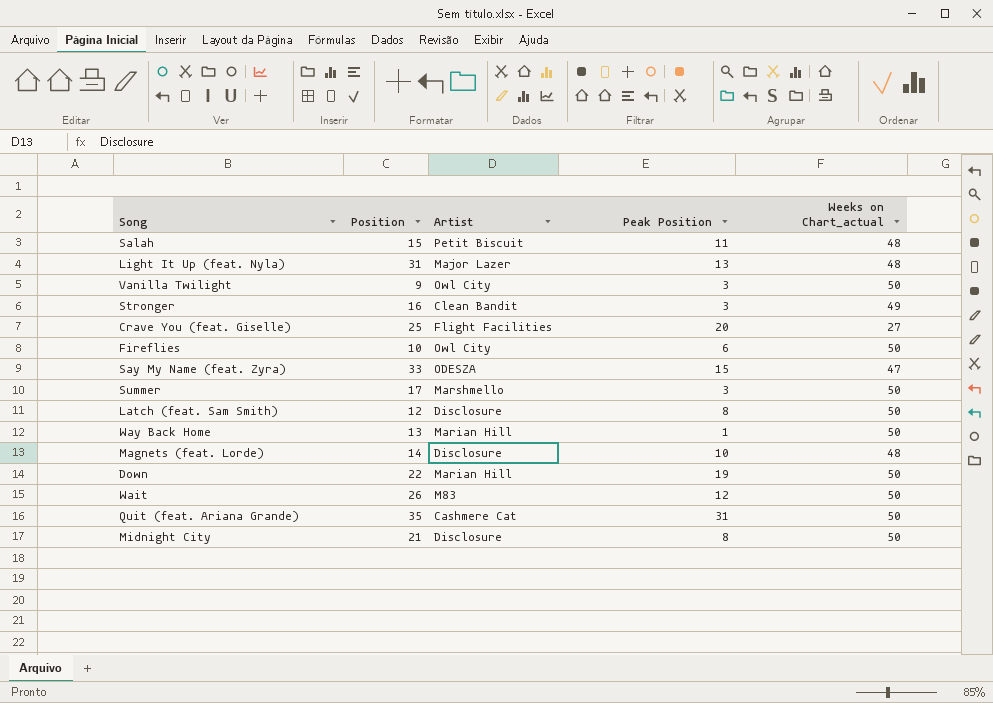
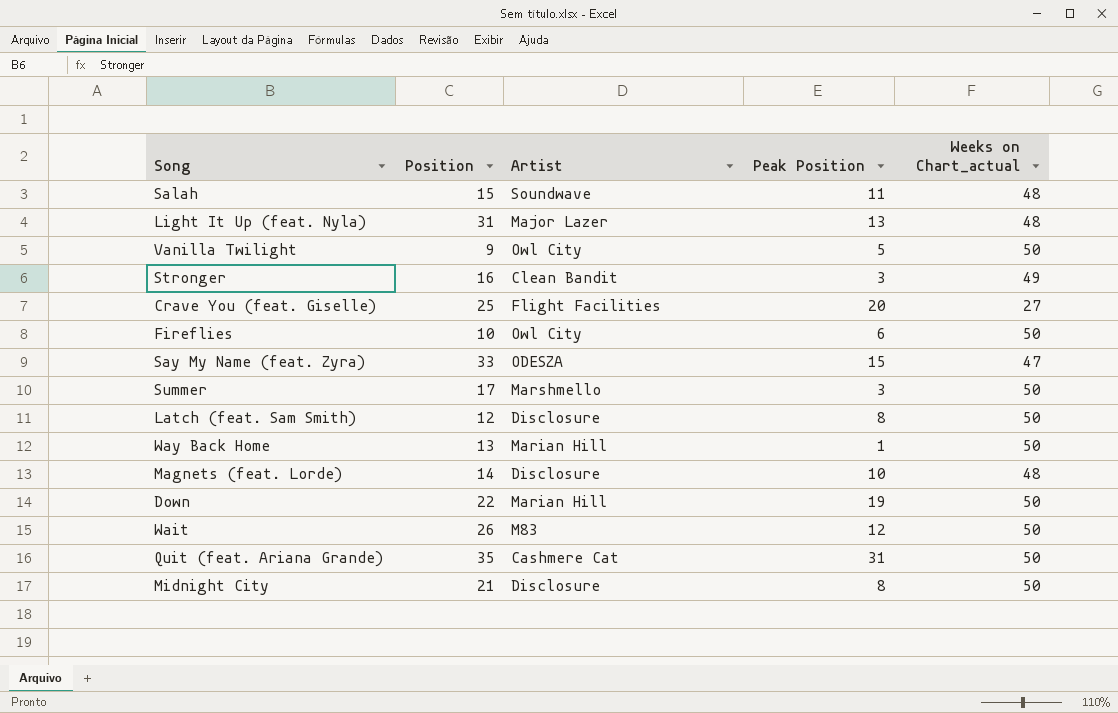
Salah | Artist: Petit Biscuit -> Soundwave
Vanilla Twilight | Peak Position: 3 -> 5

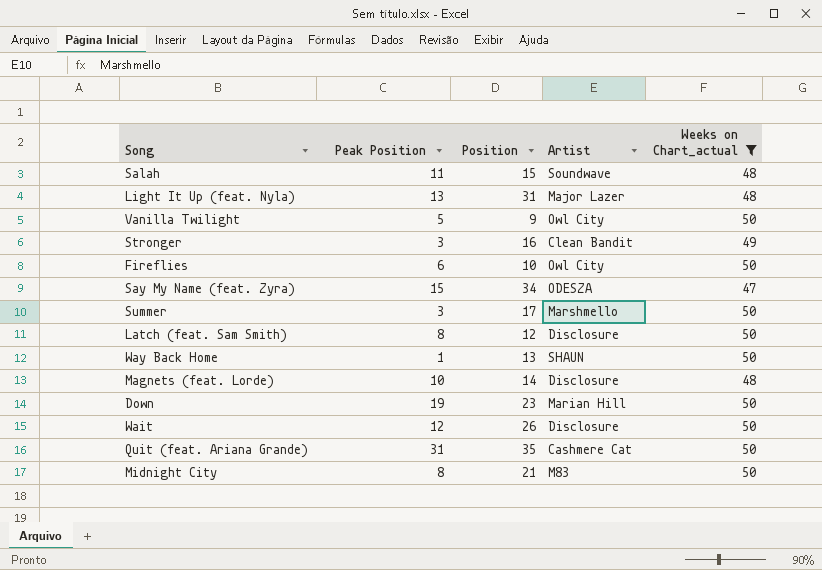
filter: none -> Weeks on Chart_actual != 27
column Peak Position | position: 4 -> 2
Say My Name (feat. Zyra) | Position: 33 -> 34
Way Back Home | Artist: Marian Hill -> SHAUN
Down | Position: 22 -> 23
Wait | Artist: M83 -> Disclosure
Midnight City | Artist: Disclosure -> M83

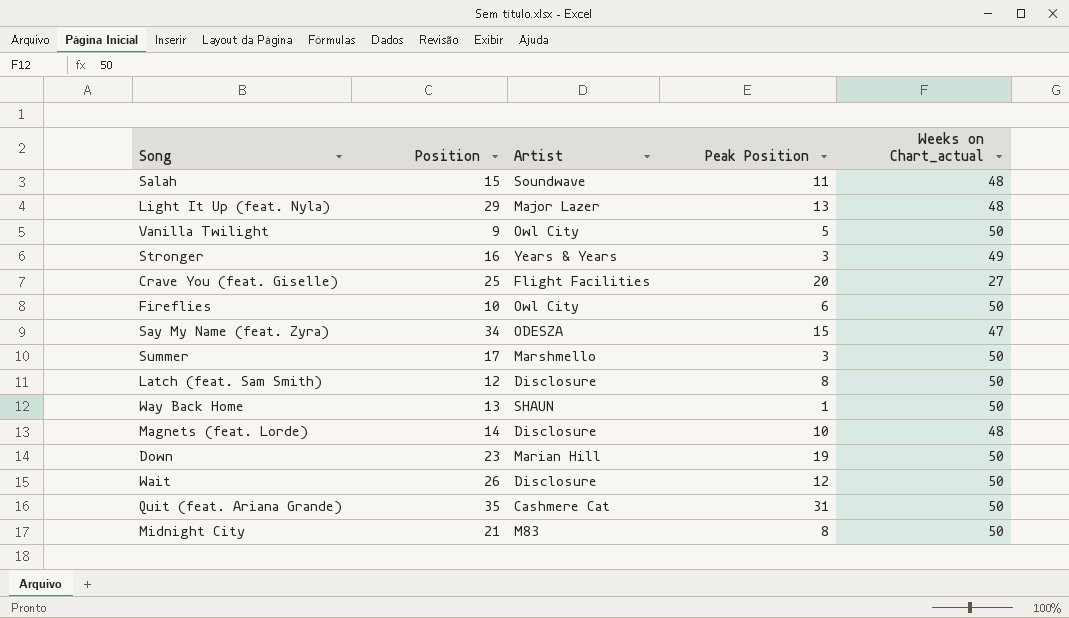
filter: Weeks on Chart_actual != 27 -> none
column Peak Position | position: 2 -> 4
Light It Up (feat. Nyla) | Position: 31 -> 29
Stronger | Artist: Clean Bandit -> Years & Years

